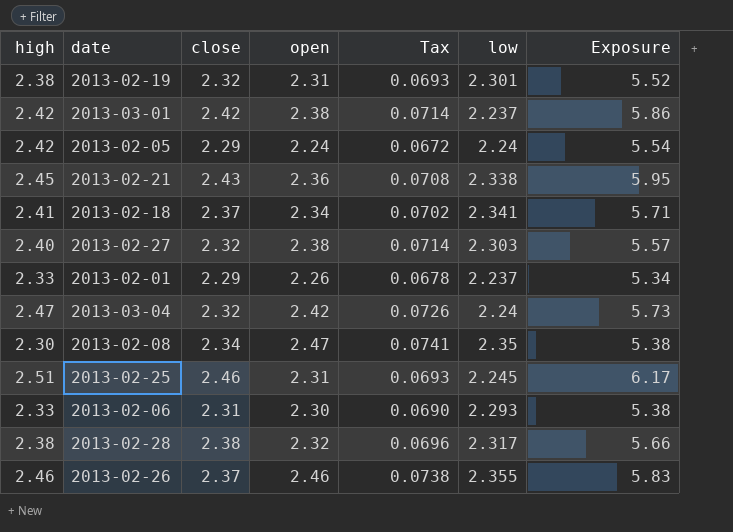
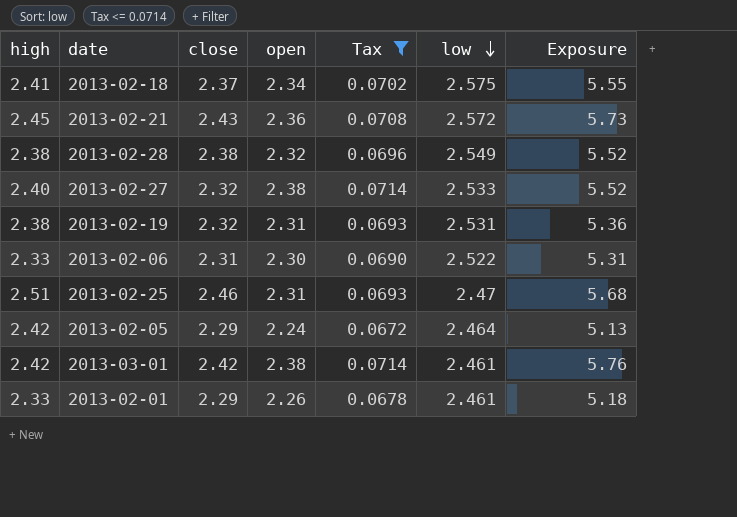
filter: none -> Tax <= 0.0714
row order: none -> low descending
column Exposure | formula: [high] * [close] -> [close] * [open]
2013-02-18 | low: 2.341 -> 2.575
2013-02-21 | low: 2.338 -> 2.572
2013-02-28 | low: 2.317 -> 2.549
2013-02-27 | low: 2.303 -> 2.533
2013-02-19 | low: 2.301 -> 2.531
2013-02-06 | low: 2.293 -> 2.522
2013-02-25 | low: 2.245 -> 2.47
2013-02-05 | low: 2.24 -> 2.464
2013-03-01 | low: 2.237 -> 2.461
2013-02-01 | low: 2.237 -> 2.461

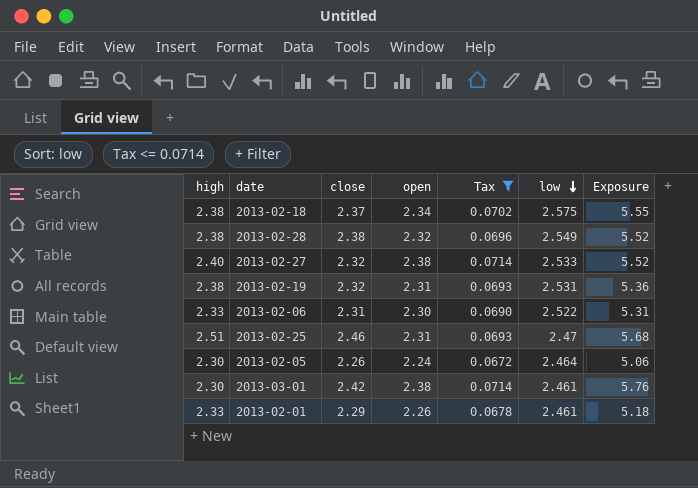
row 2013-02-21: 2.45 | 2.43 | 2.36 | 0.0708 | 2.572 | 5.73 -> none
2013-02-18 | high: 2.41 -> 2.38
2013-02-05 | high: 2.42 -> 2.30
2013-02-05 | close: 2.29 -> 2.26
2013-02-05 | Exposure: 5.13 -> 5.06
2013-03-01 | high: 2.42 -> 2.30

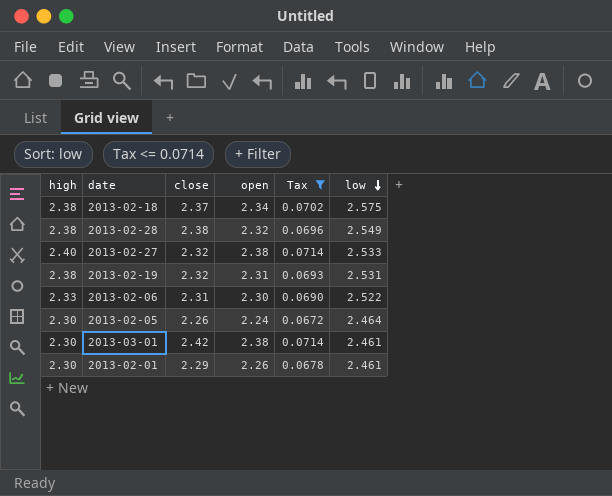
column Exposure | formula: [close] * [open] -> none
row 2013-02-25: 2.51 | 2.46 | 2.31 | 0.0693 | 2.47 | 5.68 -> none
2013-02-01 | high: 2.33 -> 2.30

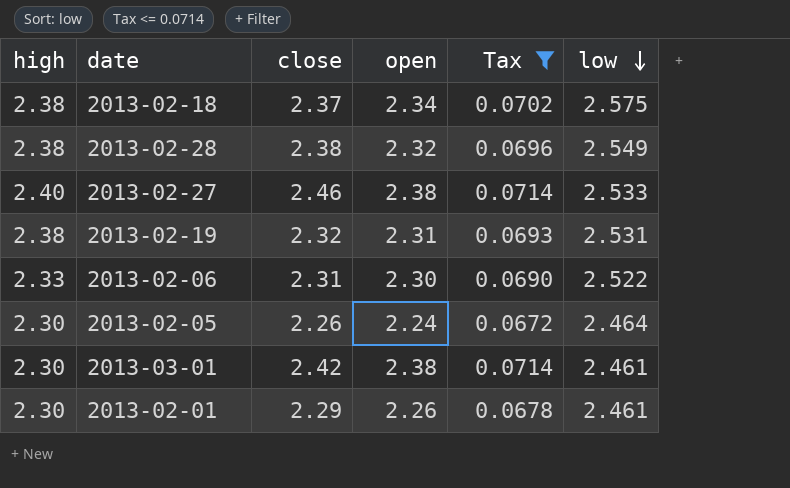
2013-02-27 | close: 2.32 -> 2.46

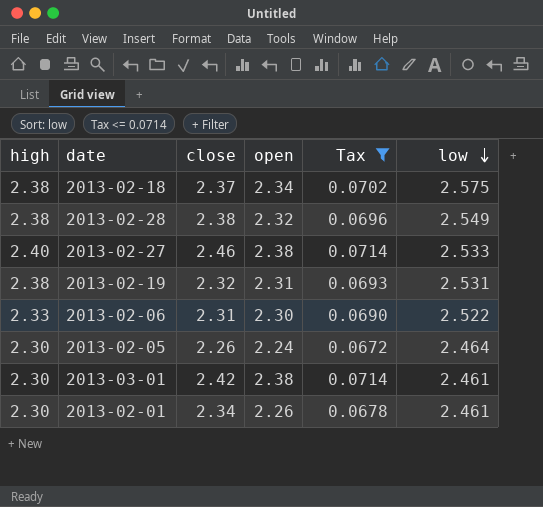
2013-02-01 | close: 2.29 -> 2.34

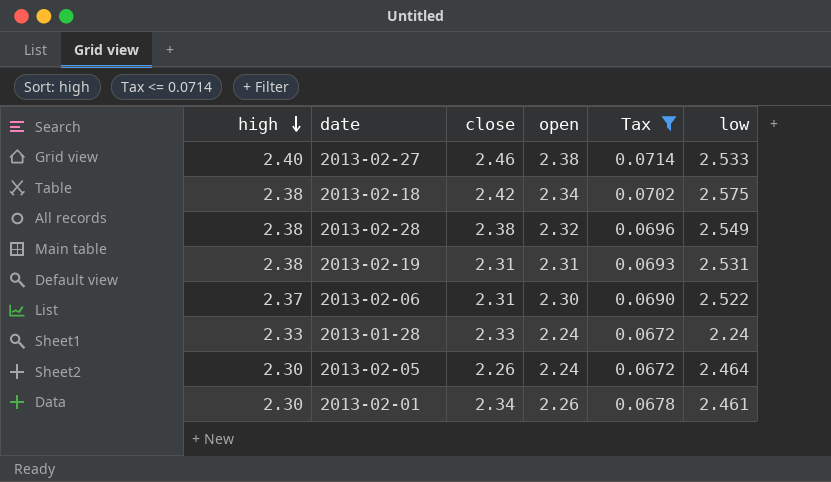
row order: low descending -> high descending
row 2013-03-01: 2.30 | 2.42 | 2.38 | 0.0714 | 2.461 -> none
2013-02-18 | close: 2.37 -> 2.42
2013-02-19 | close: 2.32 -> 2.31
2013-02-06 | high: 2.33 -> 2.37
row 2013-01-28: none -> 2.33 | 2.33 | 2.24 | 0.0672 | 2.24

